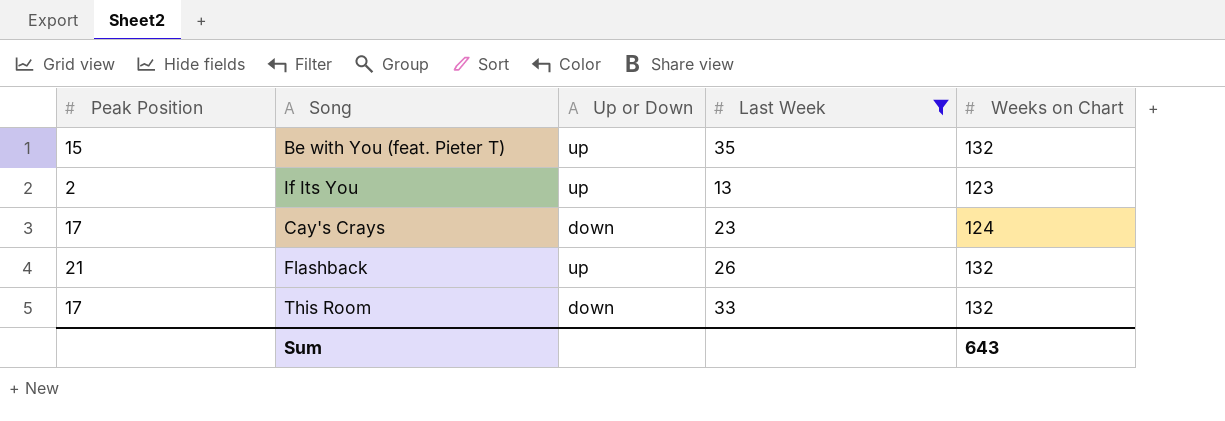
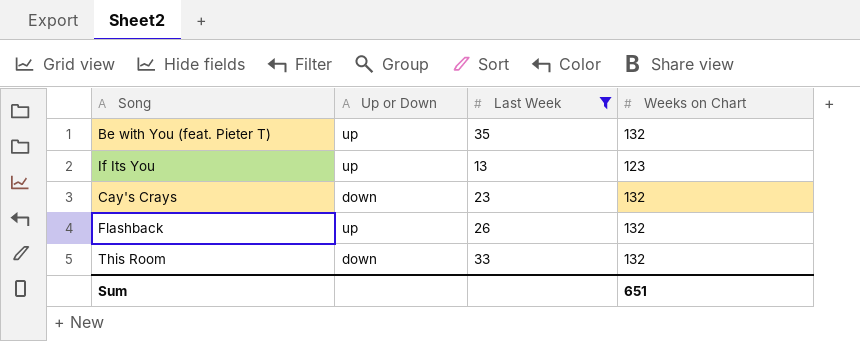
column Peak Position | position: 1 -> none
Cay's Crays | Weeks on Chart: 124 -> 132
Sum | Weeks on Chart: 643 -> 651

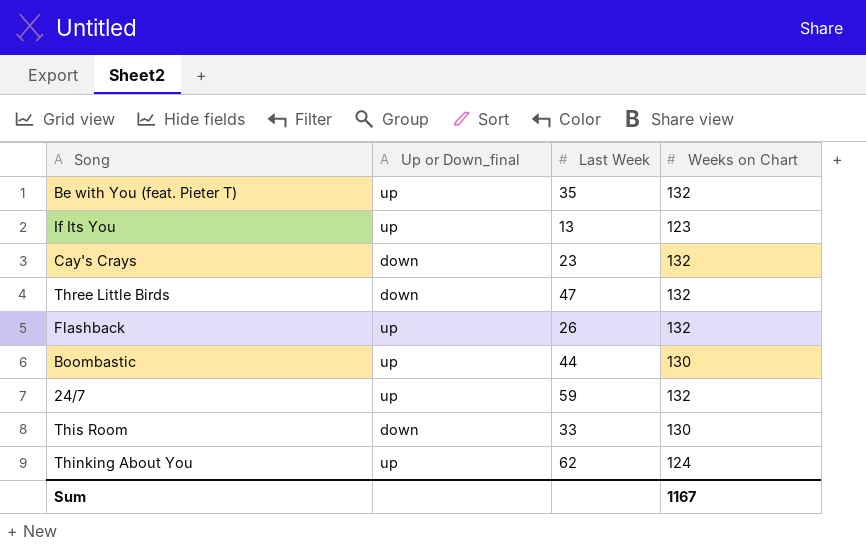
filter: Last Week <= 35 -> none
column name: Up or Down -> Up or Down_final
This Room | Weeks on Chart: 132 -> 130
Sum | Weeks on Chart: 651 -> 1167

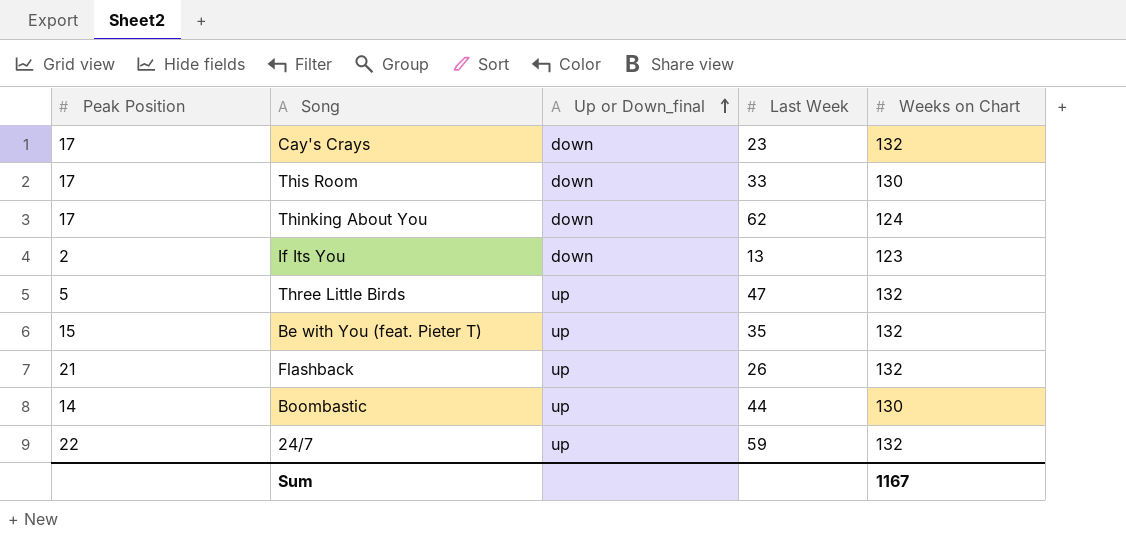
row order: none -> Up or Down_final ascending
column Peak Position | position: none -> 1
Thinking About You | Up or Down_final: up -> down
If Its You | Up or Down_final: up -> down
Three Little Birds | Up or Down_final: down -> up

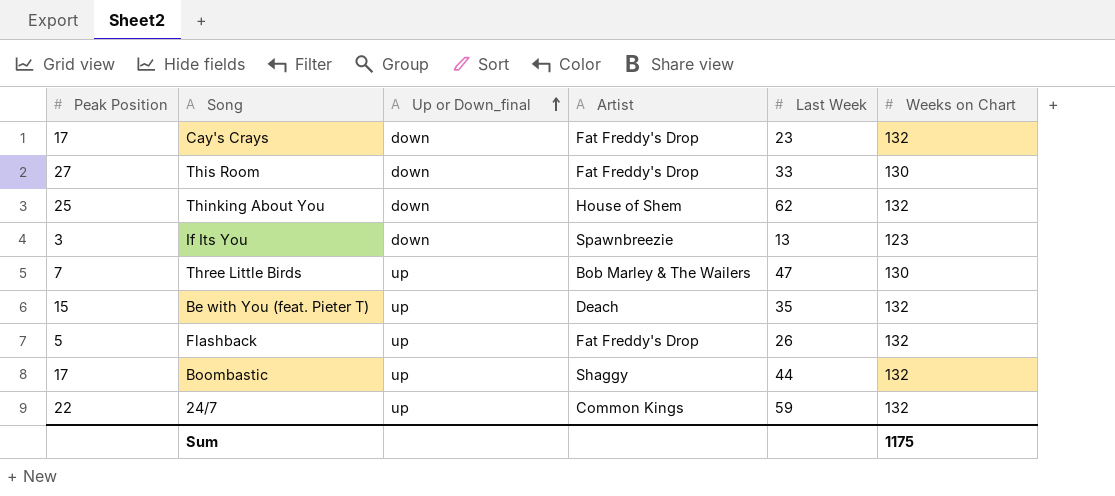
column Artist | position: none -> 4
This Room | Peak Position: 17 -> 27
Thinking About You | Peak Position: 17 -> 25
Thinking About You | Weeks on Chart: 124 -> 132
If Its You | Peak Position: 2 -> 3
Three Little Birds | Peak Position: 5 -> 7
Three Little Birds | Weeks on Chart: 132 -> 130
Flashback | Peak Position: 21 -> 5
Boombastic | Peak Position: 14 -> 17
Boombastic | Weeks on Chart: 130 -> 132
Sum | Weeks on Chart: 1167 -> 1175

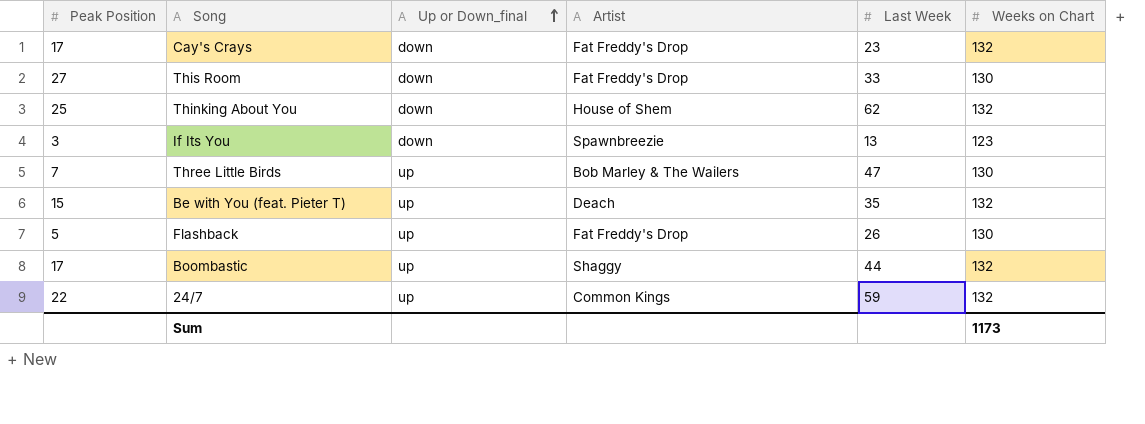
Flashback | Weeks on Chart: 132 -> 130
Sum | Weeks on Chart: 1175 -> 1173

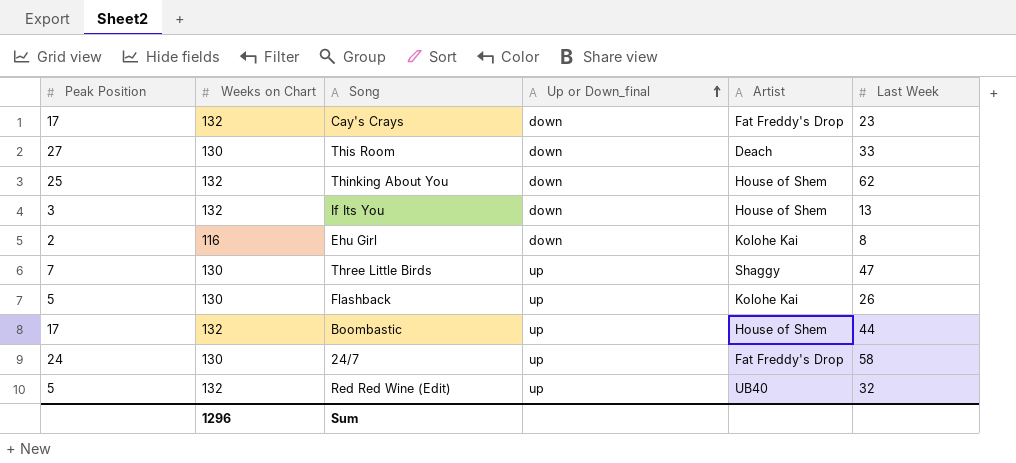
column Weeks on Chart | position: 6 -> 2
row Be with You (feat. Pieter T): 15 | up | Deach | 35 | 132 -> none
This Room | Artist: Fat Freddy's Drop -> Deach
If Its You | Weeks on Chart: 123 -> 132
If Its You | Artist: Spawnbreezie -> House of Shem
row Ehu Girl: none -> 2 | 116 | down | Kolohe Kai | 8
Three Little Birds | Artist: Bob Marley & The Wailers -> Shaggy
Flashback | Artist: Fat Freddy's Drop -> Kolohe Kai
Boombastic | Artist: Shaggy -> House of Shem
24/7 | Peak Position: 22 -> 24
24/7 | Weeks on Chart: 132 -> 130
24/7 | Artist: Common Kings -> Fat Freddy's Drop
24/7 | Last Week: 59 -> 58
row Red Red Wine (Edit): none -> 5 | 132 | up | UB40 | 32
Sum | Weeks on Chart: 1173 -> 1296

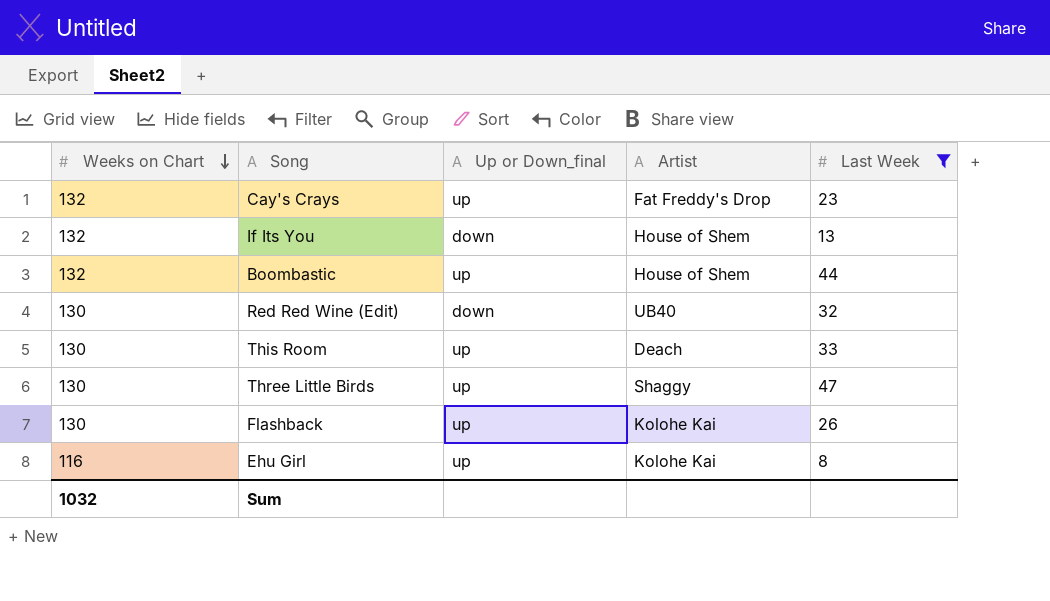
filter: none -> Last Week <= 47
row order: Up or Down_final ascending -> Weeks on Chart descending
column Peak Position | position: 1 -> none
Cay's Crays | Up or Down_final: down -> up
Red Red Wine (Edit) | Weeks on Chart: 132 -> 130
Red Red Wine (Edit) | Up or Down_final: up -> down
This Room | Up or Down_final: down -> up
Ehu Girl | Up or Down_final: down -> up
Sum | Weeks on Chart: 1296 -> 1032

